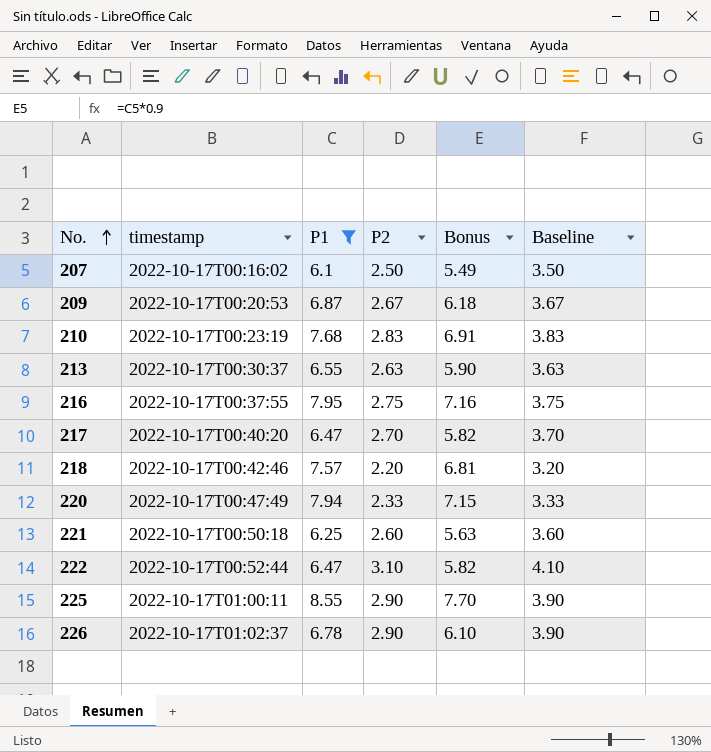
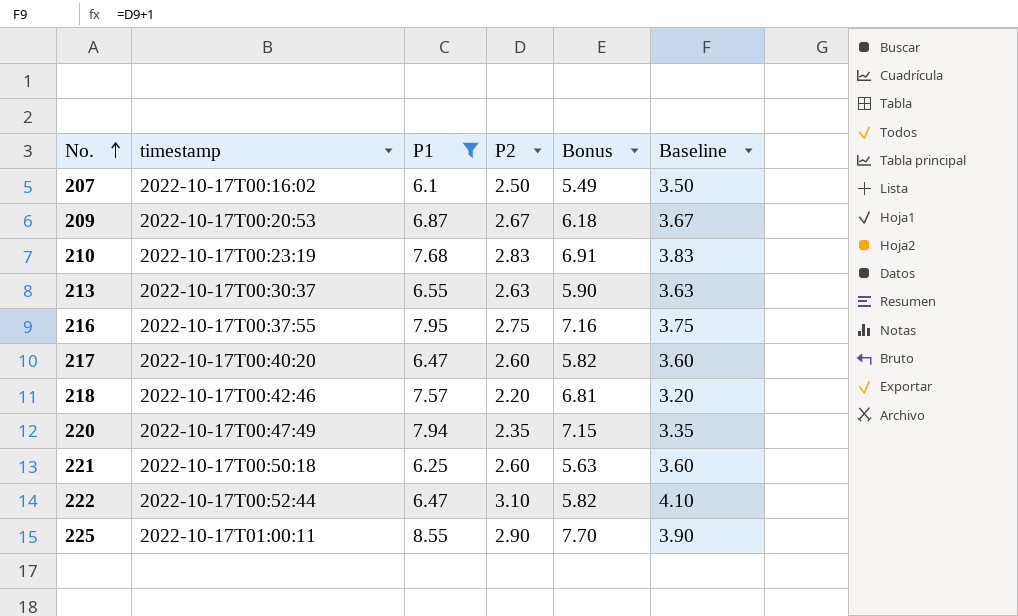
row 226: 2022-10-17T01:02:37 | 6.78 | 2.90 | 6.10 | 3.90 -> none
217 | P2: 2.70 -> 2.60
217 | Baseline: 3.70 -> 3.60
220 | P2: 2.33 -> 2.35
220 | Baseline: 3.33 -> 3.35

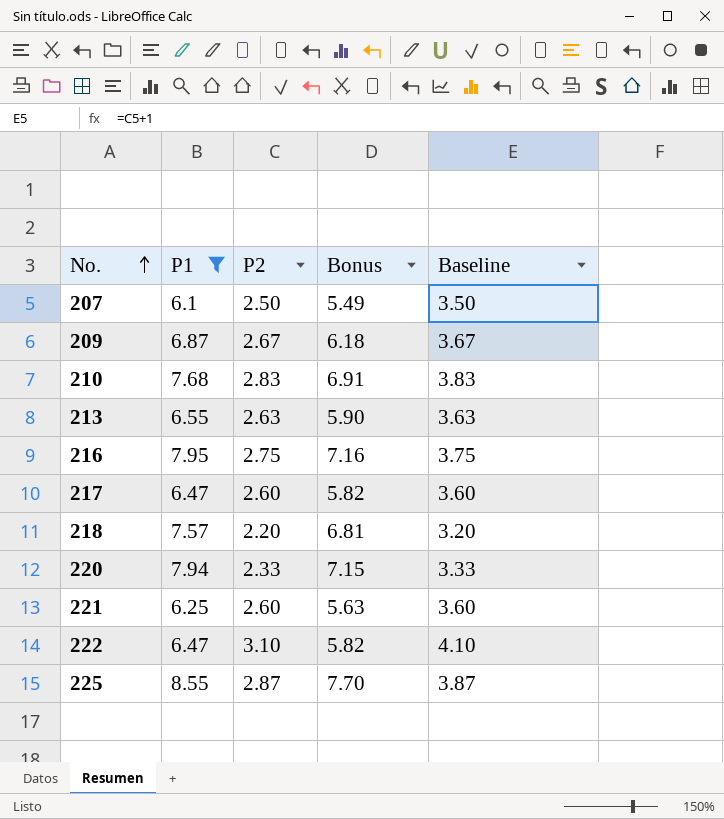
column timestamp | position: 2 -> none
220 | P2: 2.35 -> 2.33
220 | Baseline: 3.35 -> 3.33
225 | P2: 2.90 -> 2.87
225 | Baseline: 3.90 -> 3.87

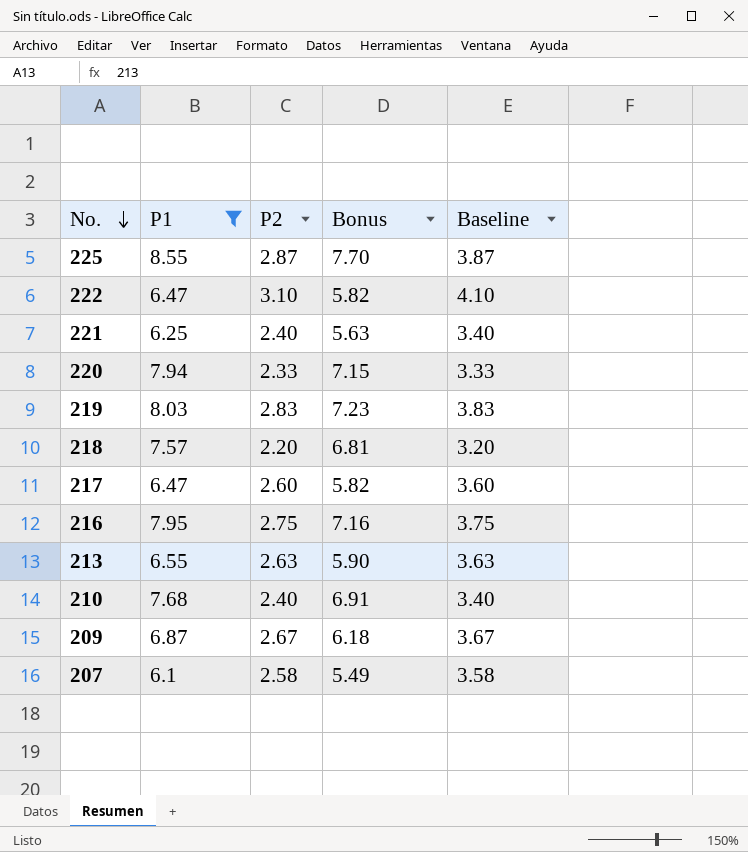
row order: No. ascending -> No. descending
221 | P2: 2.60 -> 2.40
221 | Baseline: 3.60 -> 3.40
row 219: none -> 8.03 | 2.83 | 7.23 | 3.83
210 | P2: 2.83 -> 2.40
210 | Baseline: 3.83 -> 3.40
207 | P2: 2.50 -> 2.58
207 | Baseline: 3.50 -> 3.58

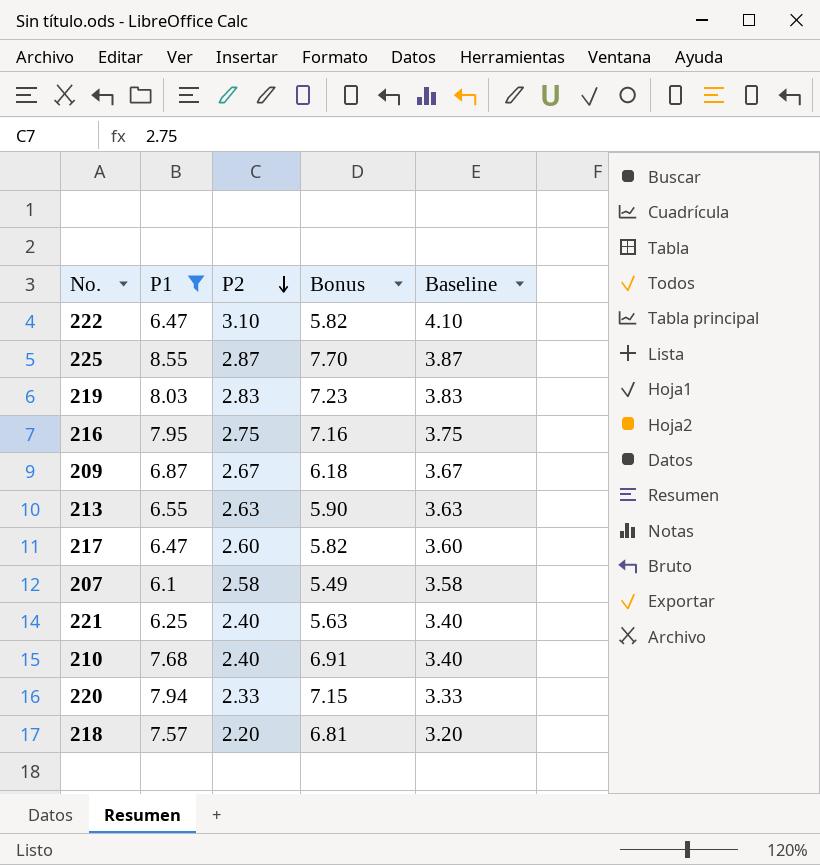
row order: No. descending -> P2 descending

